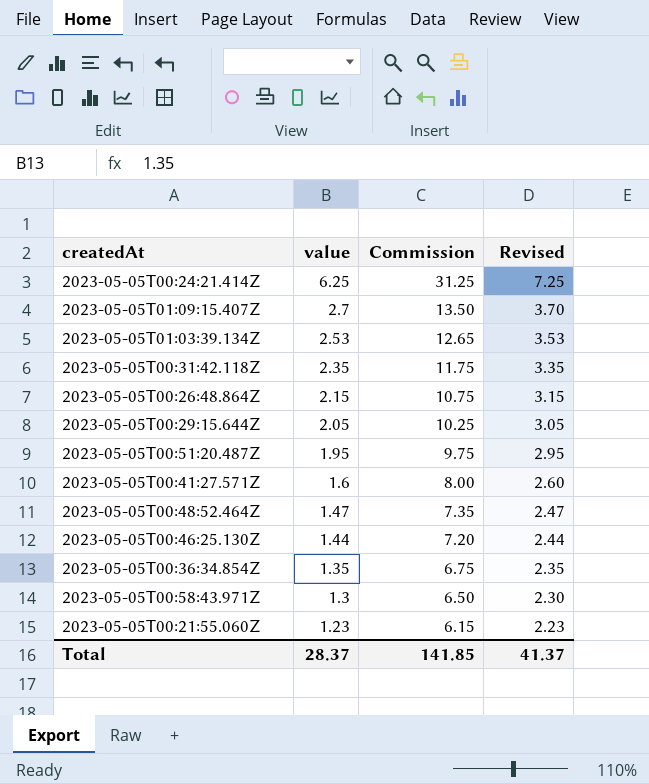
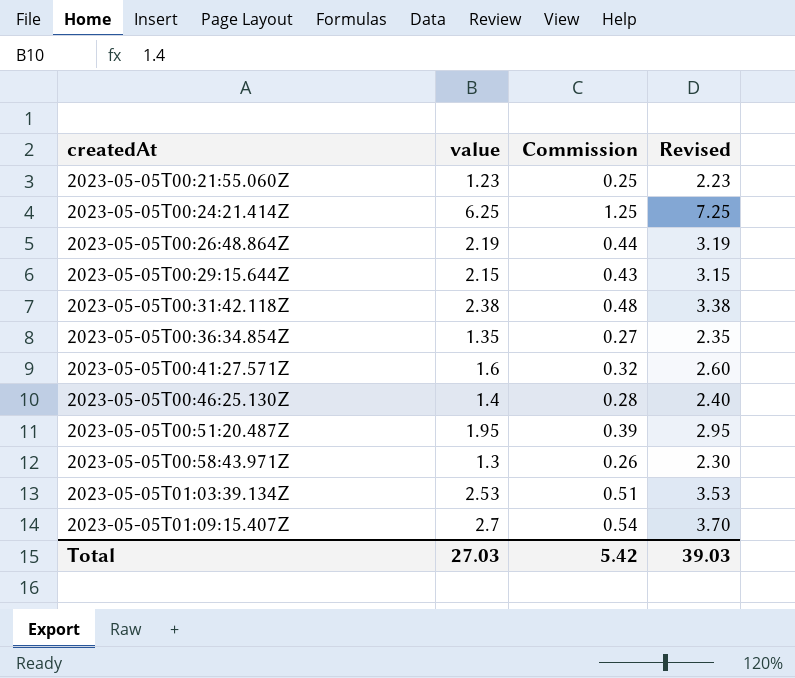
row order: value descending -> createdAt ascending
column Commission | formula: [value] * 5 -> [value] * 0.2
row 2023-05-05T00:48:52.464Z: 1.47 | 7.35 | 2.47 -> none
2023-05-05T00:26:48.864Z | value: 2.15 -> 2.19
2023-05-05T00:26:48.864Z | Revised: 3.15 -> 3.19
2023-05-05T00:29:15.644Z | value: 2.05 -> 2.15
2023-05-05T00:29:15.644Z | Revised: 3.05 -> 3.15
2023-05-05T00:31:42.118Z | value: 2.35 -> 2.38
2023-05-05T00:31:42.118Z | Revised: 3.35 -> 3.38
2023-05-05T00:46:25.130Z | value: 1.44 -> 1.4
2023-05-05T00:46:25.130Z | Revised: 2.44 -> 2.40
Total | value: 28.37 -> 27.03
Total | Commission: 141.85 -> 5.42
Total | Revised: 41.37 -> 39.03

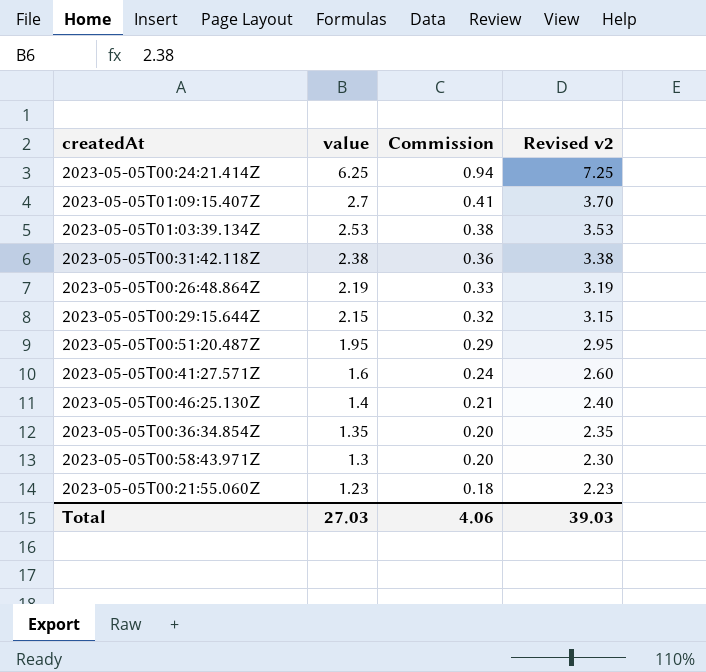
row order: createdAt ascending -> value descending
column Commission | formula: [value] * 0.2 -> [value] * 0.15
column name: Revised -> Revised v2
Total | Commission: 5.42 -> 4.06

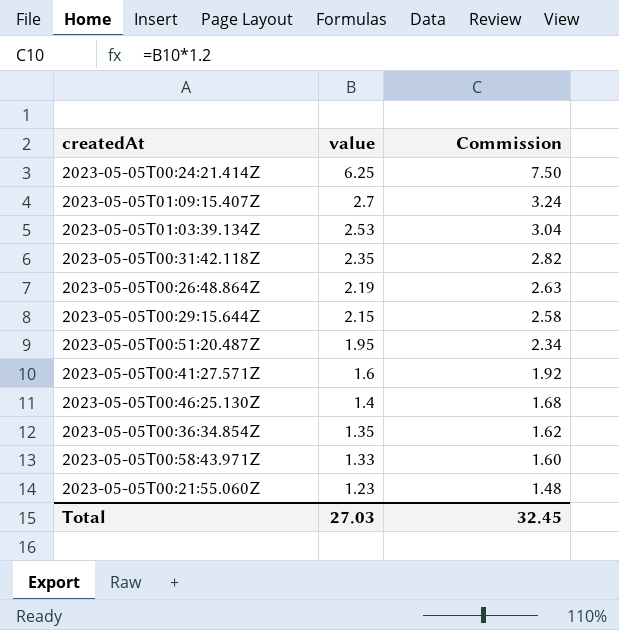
column Revised v2 | formula: [value] + 1 -> none
column Commission | formula: [value] * 0.15 -> [value] * 1.2
2023-05-05T00:31:42.118Z | value: 2.38 -> 2.35
2023-05-05T00:58:43.971Z | value: 1.3 -> 1.33
Total | Commission: 4.06 -> 32.45

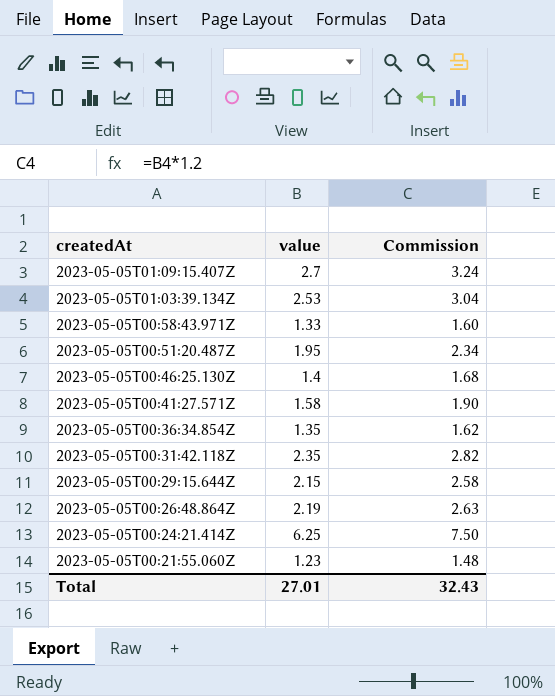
row order: value descending -> createdAt descending
2023-05-05T00:41:27.571Z | value: 1.6 -> 1.58
2023-05-05T00:41:27.571Z | Commission: 1.92 -> 1.90
Total | value: 27.03 -> 27.01
Total | Commission: 32.45 -> 32.43

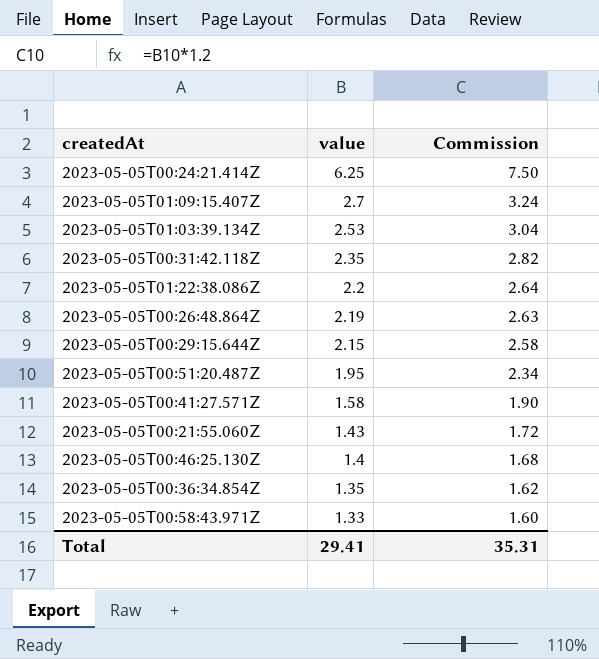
row order: createdAt descending -> value descending
row 2023-05-05T01:22:38.086Z: none -> 2.2 | 2.64
2023-05-05T00:21:55.060Z | value: 1.23 -> 1.43
2023-05-05T00:21:55.060Z | Commission: 1.48 -> 1.72
Total | value: 27.01 -> 29.41
Total | Commission: 32.43 -> 35.31

